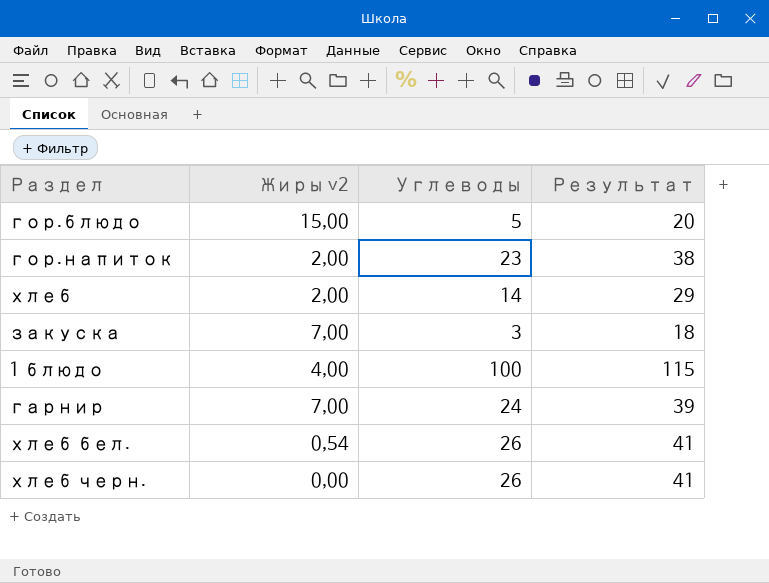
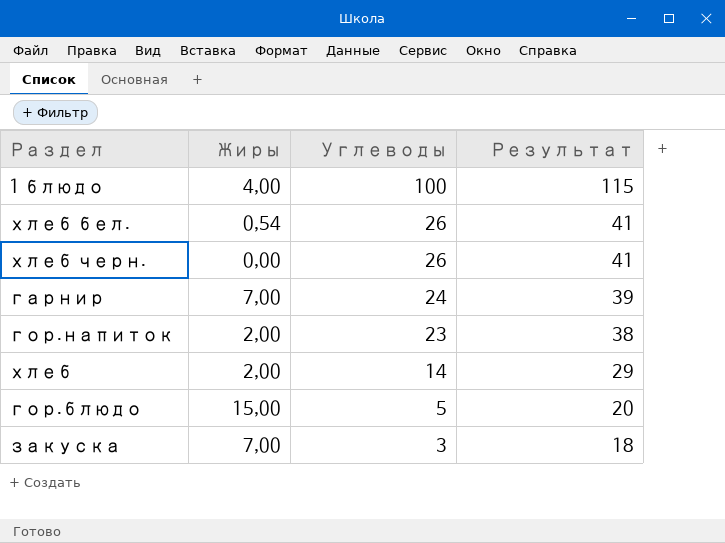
row order: none -> Углеводы descending
column name: Жиры v2 -> Жиры

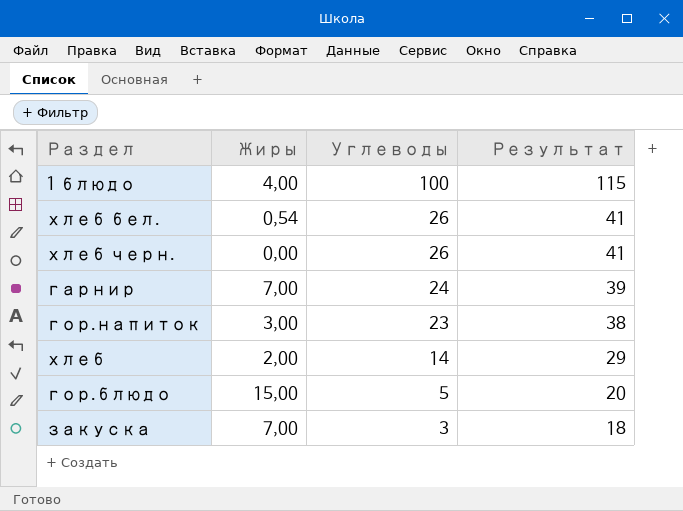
гор.напиток | Жиры: 2,00 -> 3,00

